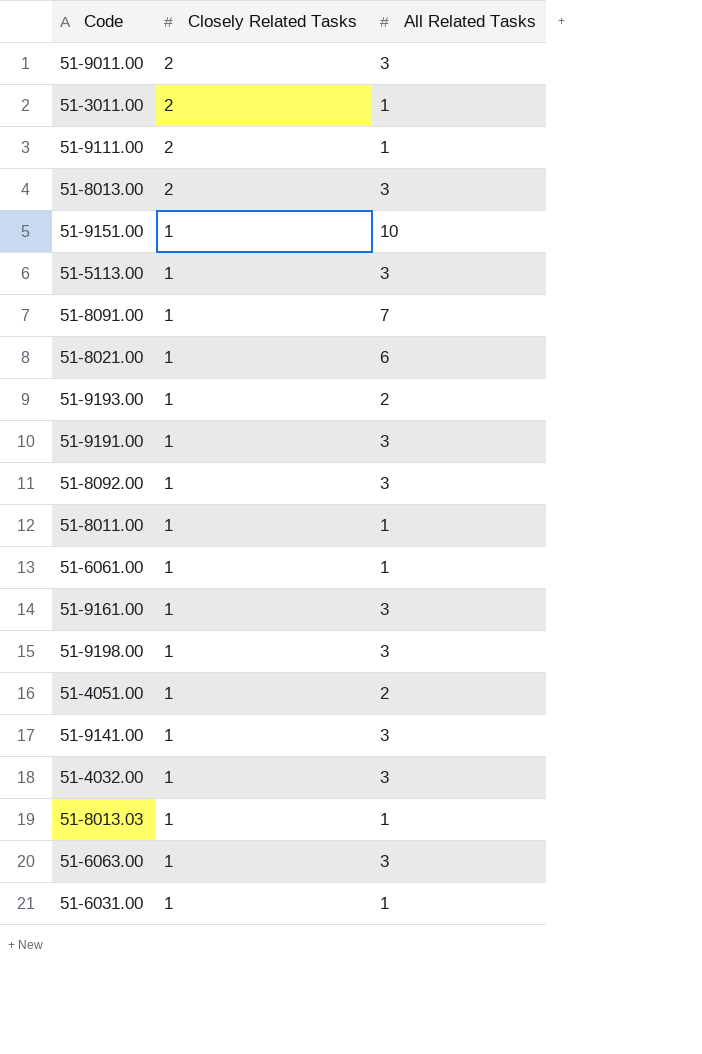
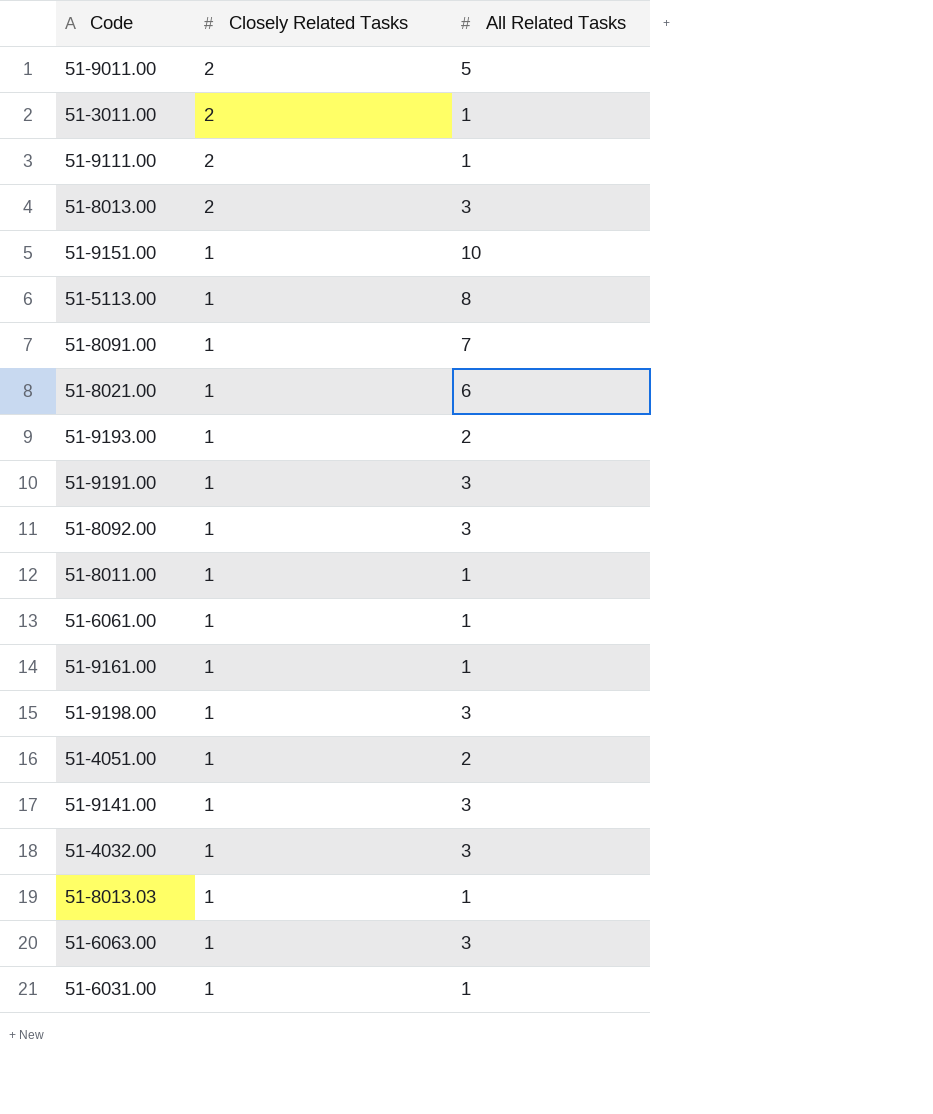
51-9011.00 | All Related Tasks: 3 -> 5
51-5113.00 | All Related Tasks: 3 -> 8
51-9161.00 | All Related Tasks: 3 -> 1

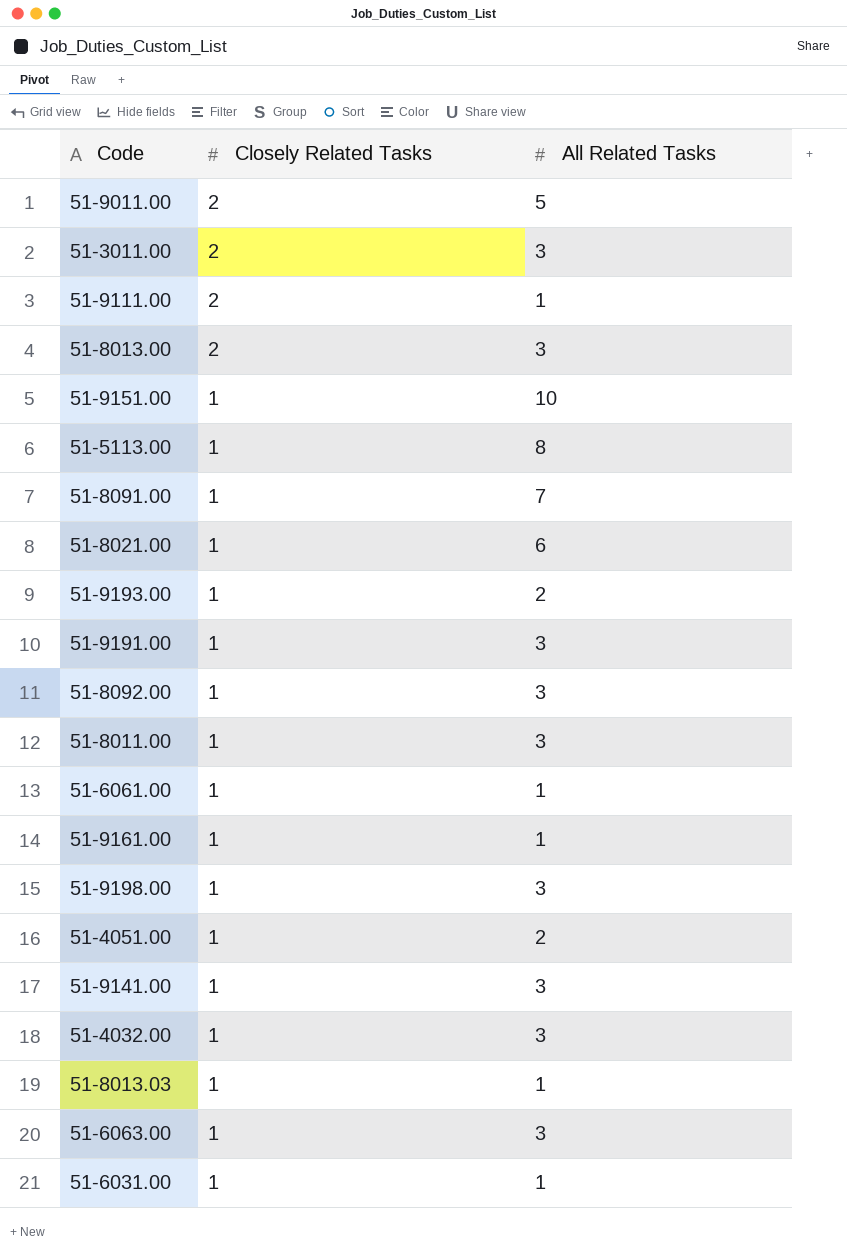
51-3011.00 | All Related Tasks: 1 -> 3
51-8011.00 | All Related Tasks: 1 -> 3

